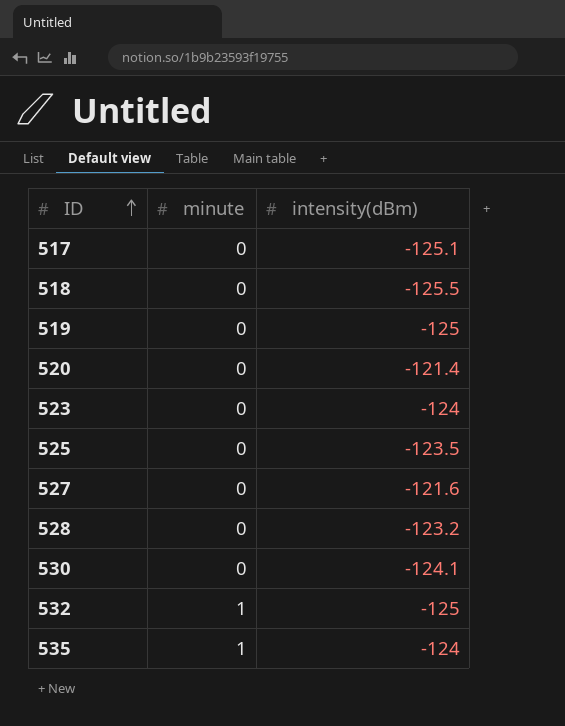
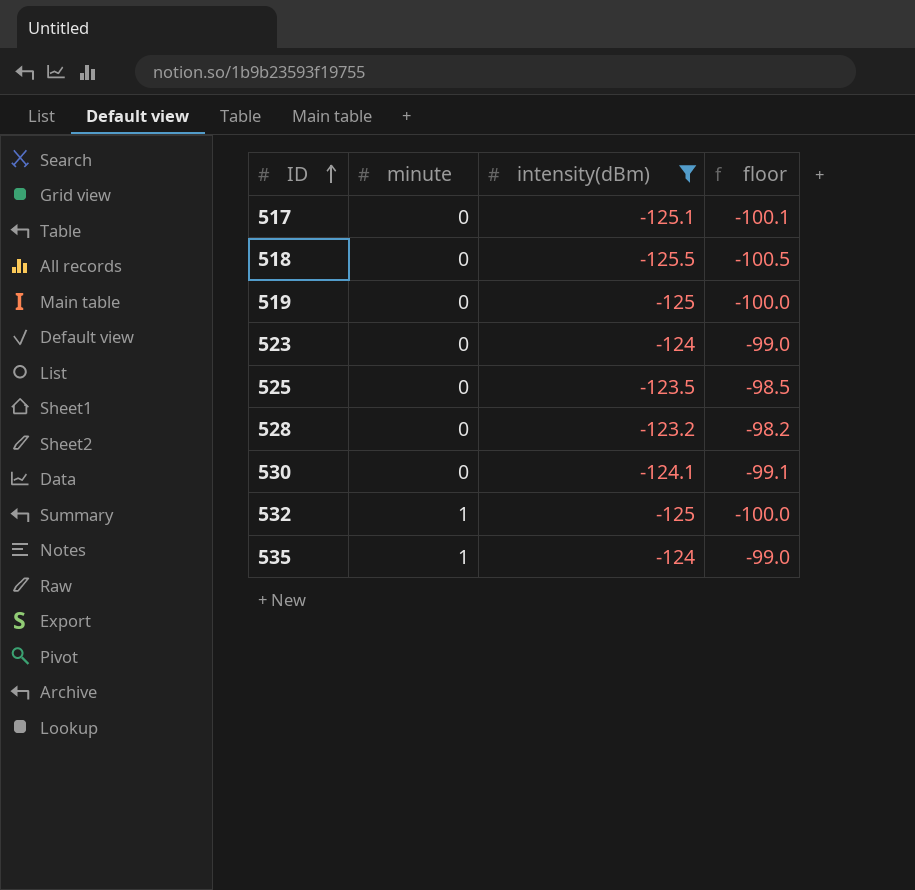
filter: none -> intensity(dBm) <= -123.2
column floor | formula: none -> [intensity(dBm)] + 25

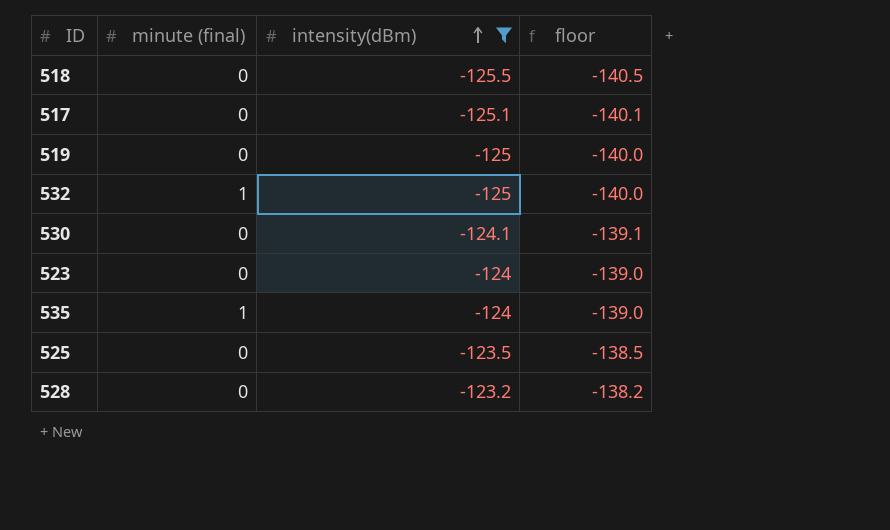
row order: ID ascending -> intensity(dBm) ascending
column name: minute -> minute (final)
column floor | formula: [intensity(dBm)] + 25 -> [intensity(dBm)] - 15

